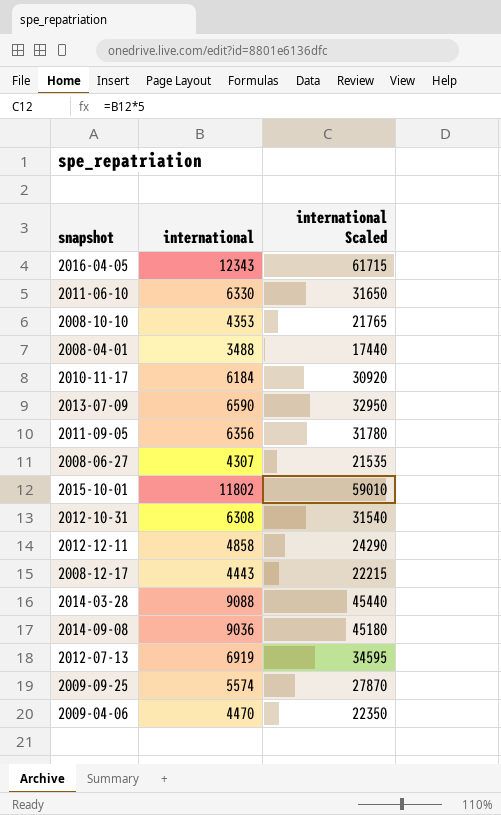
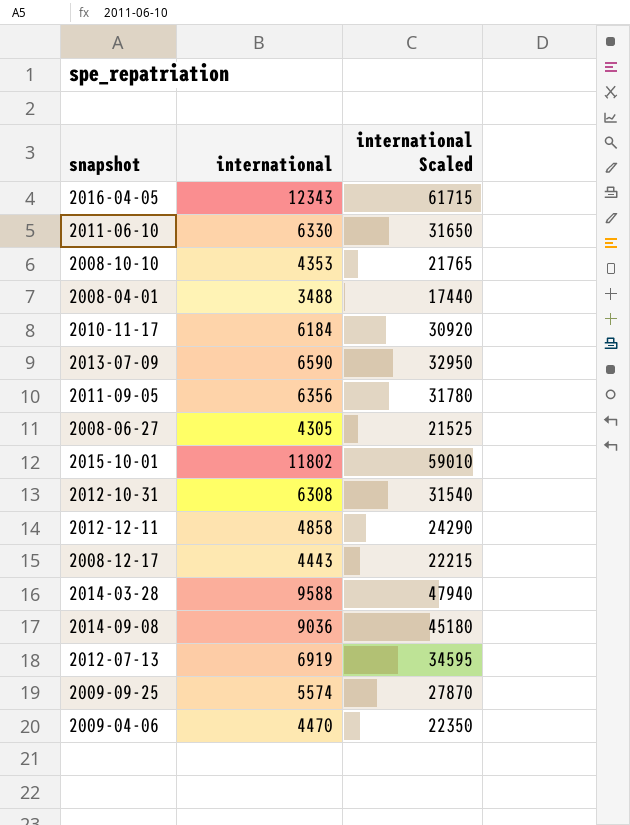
2008-06-27 | international: 4307 -> 4305
2008-06-27 | international Scaled: 21535 -> 21525
2014-03-28 | international: 9088 -> 9588
2014-03-28 | international Scaled: 45440 -> 47940

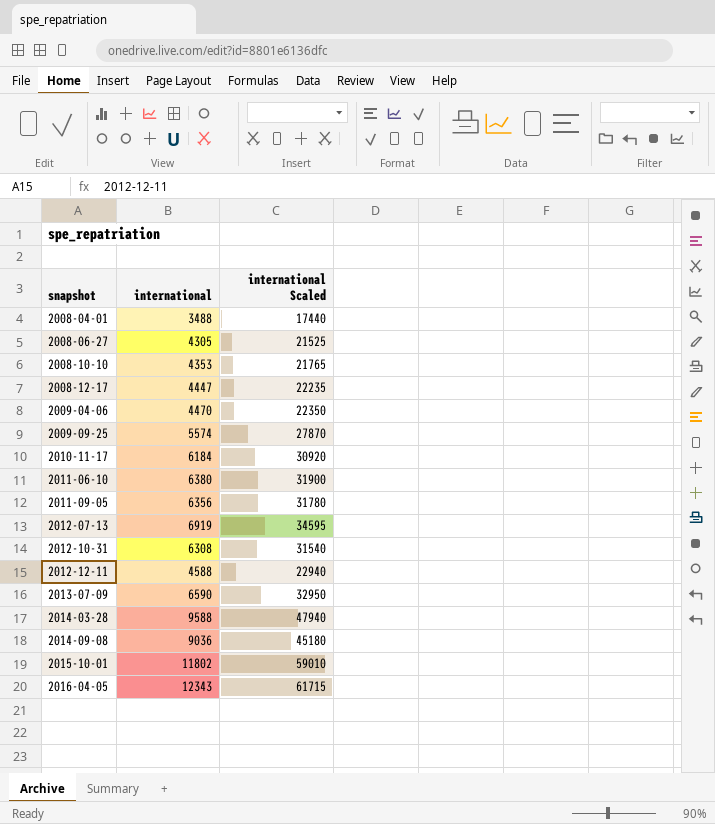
row order: none -> snapshot ascending
2008-12-17 | international: 4443 -> 4447
2008-12-17 | international Scaled: 22215 -> 22235
2011-06-10 | international: 6330 -> 6380
2011-06-10 | international Scaled: 31650 -> 31900
2012-12-11 | international: 4858 -> 4588
2012-12-11 | international Scaled: 24290 -> 22940

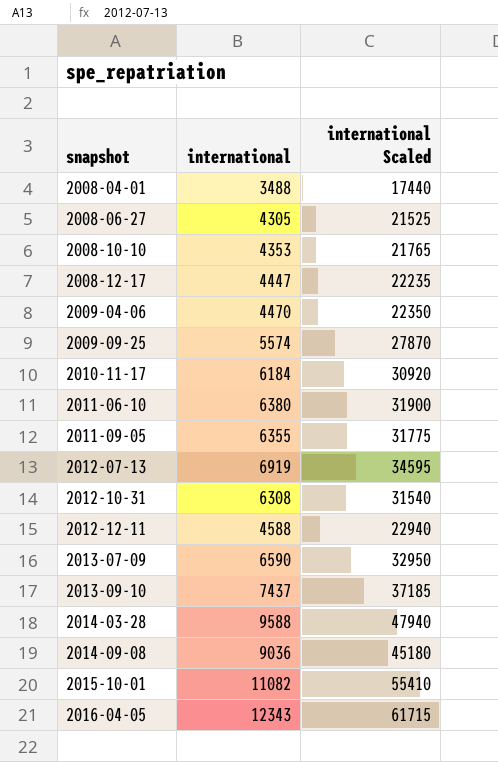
2011-09-05 | international: 6356 -> 6355
2011-09-05 | international Scaled: 31780 -> 31775
row 2013-09-10: none -> 7437 | 37185
2015-10-01 | international: 11802 -> 11082
2015-10-01 | international Scaled: 59010 -> 55410

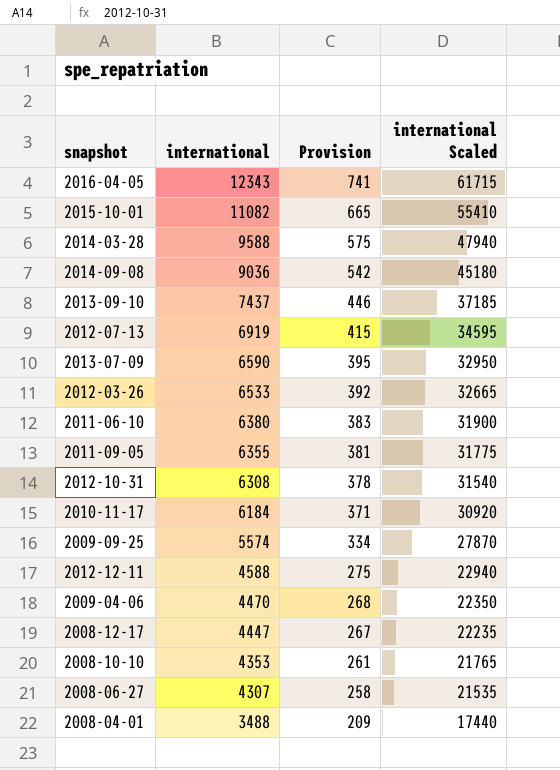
row order: snapshot ascending -> international descending
column Provision | formula: none -> [international] * 0.06
row 2012-03-26: none -> 6533 | 392 | 32665
2008-06-27 | international: 4305 -> 4307
2008-06-27 | international Scaled: 21525 -> 21535

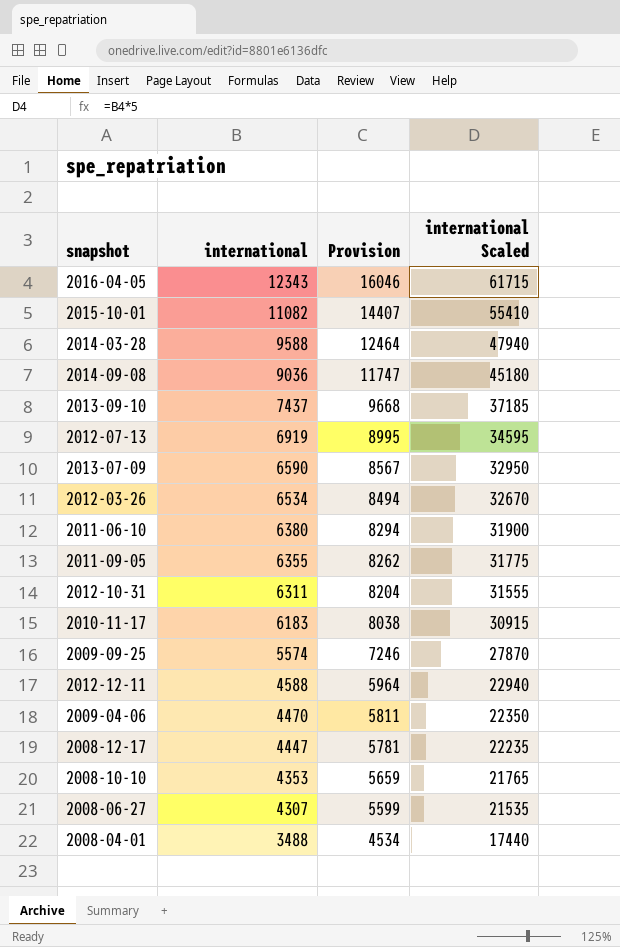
column Provision | formula: [international] * 0.06 -> [international] * 1.3
2012-03-26 | international: 6533 -> 6534
2012-03-26 | international Scaled: 32665 -> 32670
2012-10-31 | international: 6308 -> 6311
2012-10-31 | international Scaled: 31540 -> 31555
2010-11-17 | international: 6184 -> 6183
2010-11-17 | international Scaled: 30920 -> 30915

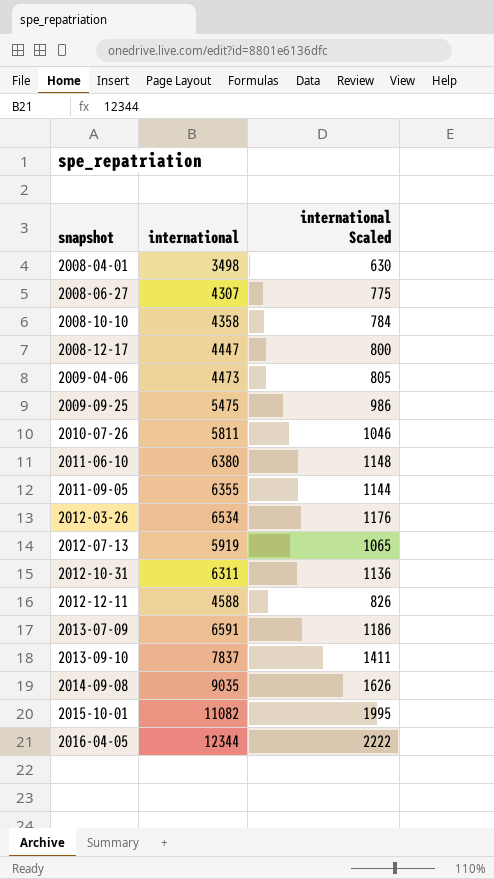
row order: international descending -> snapshot ascending
column Provision | formula: [international] * 1.3 -> none
column international Scaled | formula: [international] * 5 -> [international] * 0.18
row 2014-03-28: 9588 | 12464 | 47940 -> none
row 2010-11-17: 6183 | 8038 | 30915 -> none
2008-04-01 | international: 3488 -> 3498
2008-10-10 | international: 4353 -> 4358
2009-04-06 | international: 4470 -> 4473
2009-09-25 | international: 5574 -> 5475
row 2010-07-26: none -> 5811 | 1046
2012-07-13 | international: 6919 -> 5919
2013-07-09 | international: 6590 -> 6591
2013-09-10 | international: 7437 -> 7837
2014-09-08 | international: 9036 -> 9035
2016-04-05 | international: 12343 -> 12344

